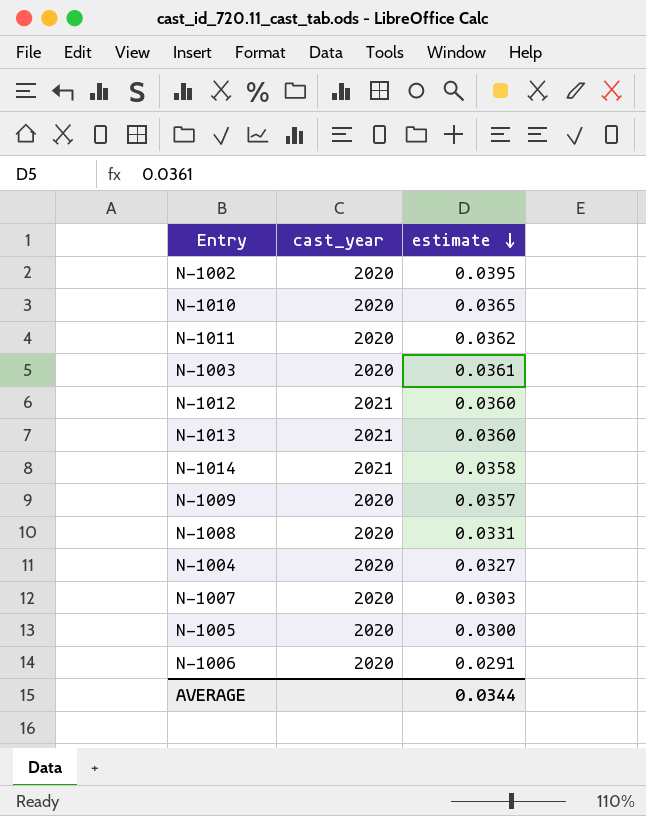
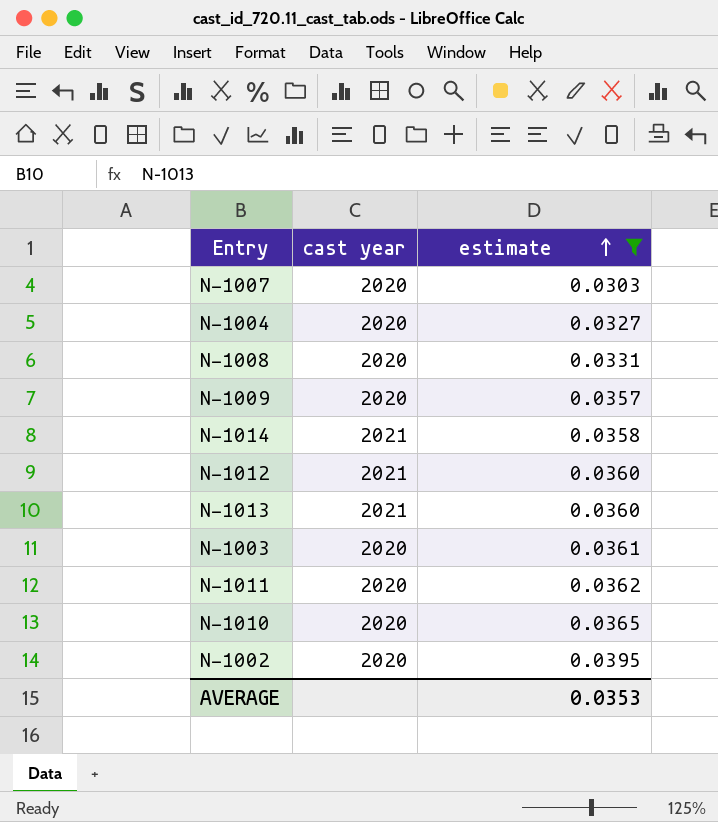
filter: none -> estimate >= 0.0303
row order: estimate descending -> estimate ascending
column name: cast_year -> cast year
AVERAGE | estimate: 0.0344 -> 0.0353

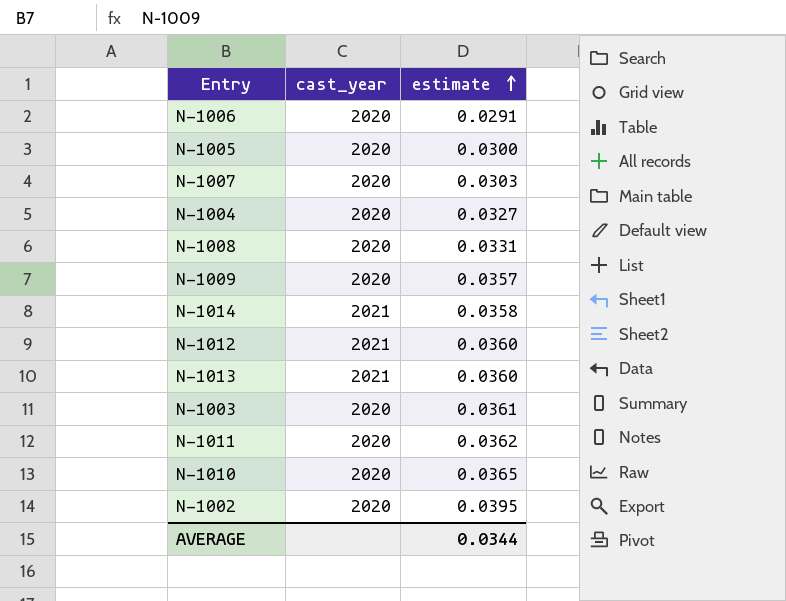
filter: estimate >= 0.0303 -> none
column name: cast year -> cast_year
AVERAGE | estimate: 0.0353 -> 0.0344

